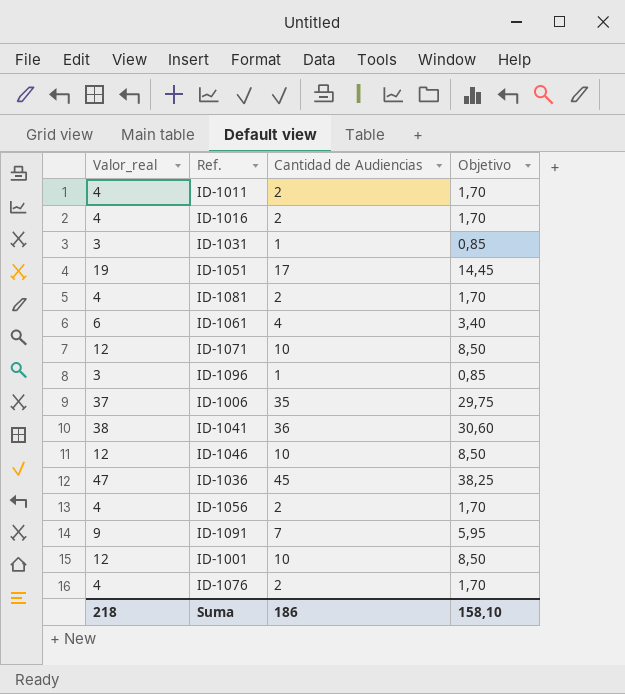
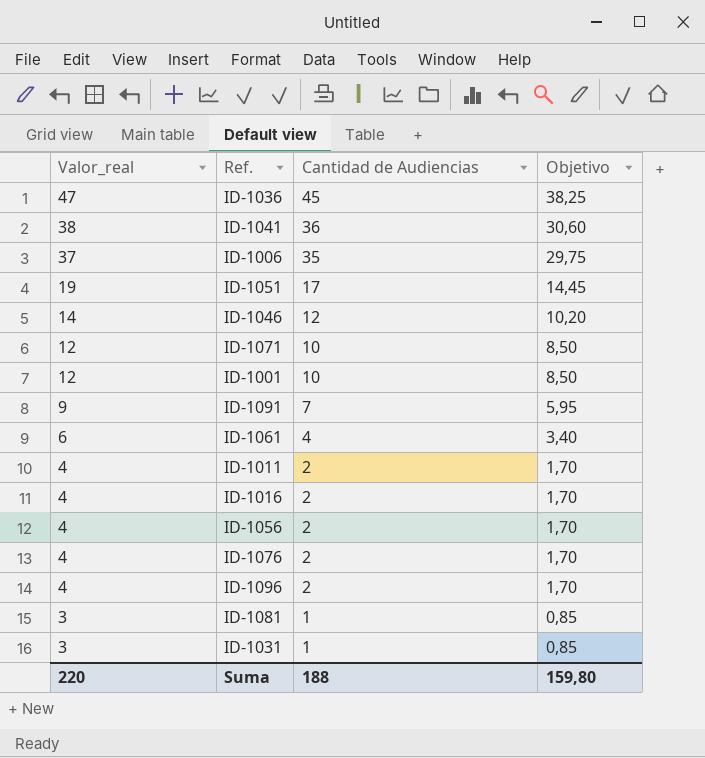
row order: none -> Valor_real descending
ID-1046 | Valor_real: 12 -> 14
ID-1046 | Cantidad de Audiencias: 10 -> 12
ID-1046 | Objetivo: 8,50 -> 10,20
ID-1096 | Valor_real: 3 -> 4
ID-1096 | Cantidad de Audiencias: 1 -> 2
ID-1096 | Objetivo: 0,85 -> 1,70
ID-1081 | Valor_real: 4 -> 3
ID-1081 | Cantidad de Audiencias: 2 -> 1
ID-1081 | Objetivo: 1,70 -> 0,85
Suma | Valor_real: 218 -> 220
Suma | Cantidad de Audiencias: 186 -> 188
Suma | Objetivo: 158,10 -> 159,80

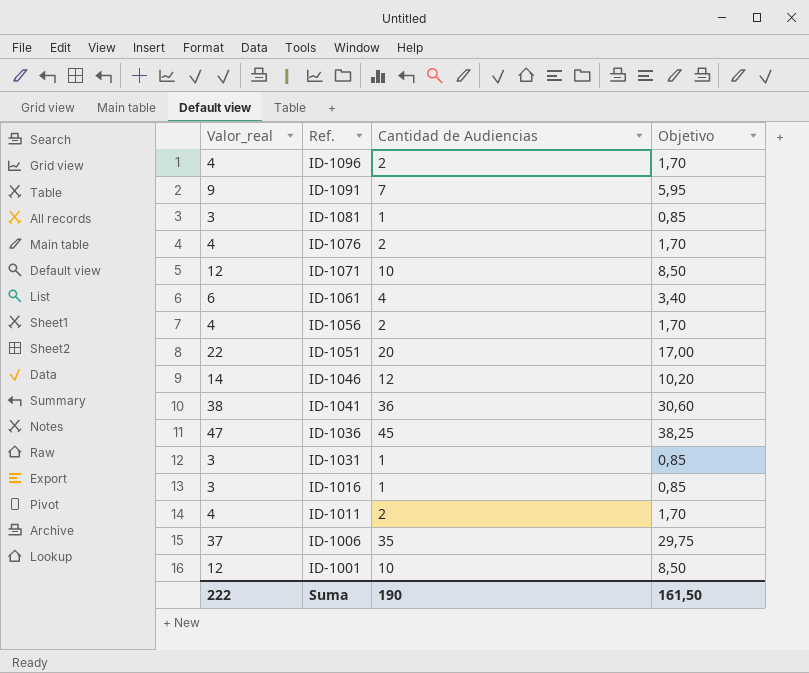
row order: Valor_real descending -> Ref. descending
ID-1051 | Valor_real: 19 -> 22
ID-1051 | Cantidad de Audiencias: 17 -> 20
ID-1051 | Objetivo: 14,45 -> 17,00
ID-1016 | Valor_real: 4 -> 3
ID-1016 | Cantidad de Audiencias: 2 -> 1
ID-1016 | Objetivo: 1,70 -> 0,85
Suma | Valor_real: 220 -> 222
Suma | Cantidad de Audiencias: 188 -> 190
Suma | Objetivo: 159,80 -> 161,50

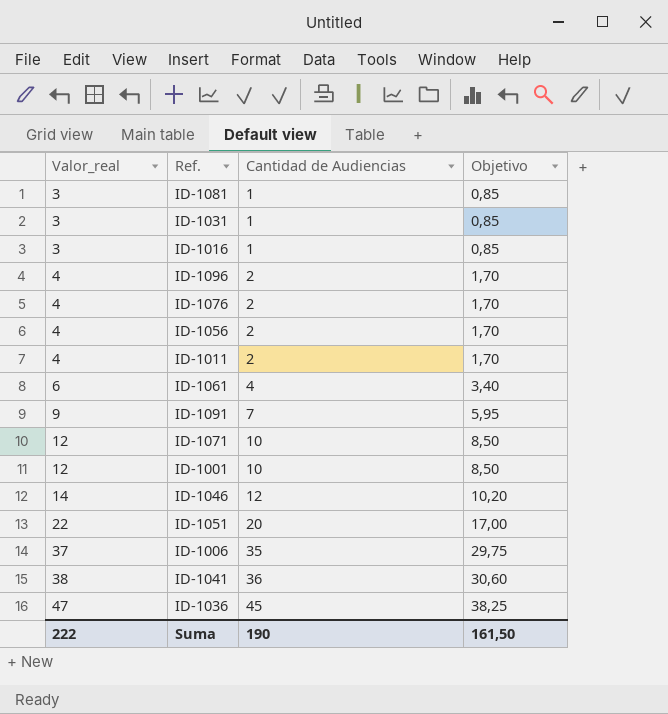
row order: Ref. descending -> Valor_real ascending

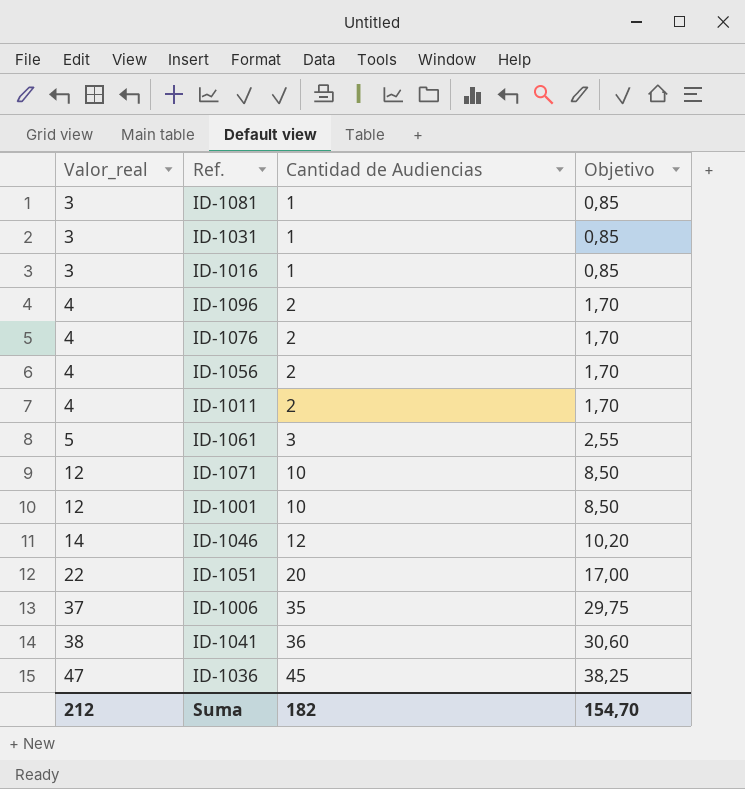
row ID-1091: 9 | 7 | 5,95 -> none
ID-1061 | Valor_real: 6 -> 5
ID-1061 | Cantidad de Audiencias: 4 -> 3
ID-1061 | Objetivo: 3,40 -> 2,55
Suma | Valor_real: 222 -> 212
Suma | Cantidad de Audiencias: 190 -> 182
Suma | Objetivo: 161,50 -> 154,70

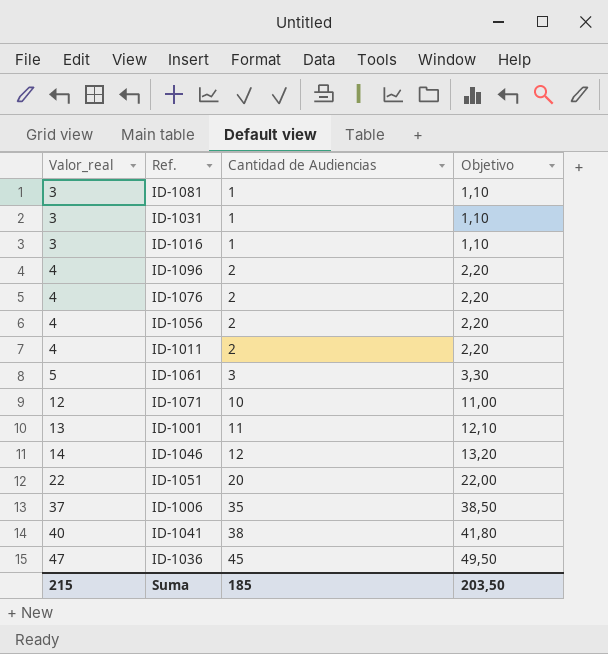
column Objetivo | formula: [Cantidad de Audiencias] * 0,85 -> [Cantidad de Audiencias] * 1,1
ID-1001 | Valor_real: 12 -> 13
ID-1001 | Cantidad de Audiencias: 10 -> 11
ID-1041 | Valor_real: 38 -> 40
ID-1041 | Cantidad de Audiencias: 36 -> 38
Suma | Valor_real: 212 -> 215
Suma | Cantidad de Audiencias: 182 -> 185
Suma | Objetivo: 154,70 -> 203,50

